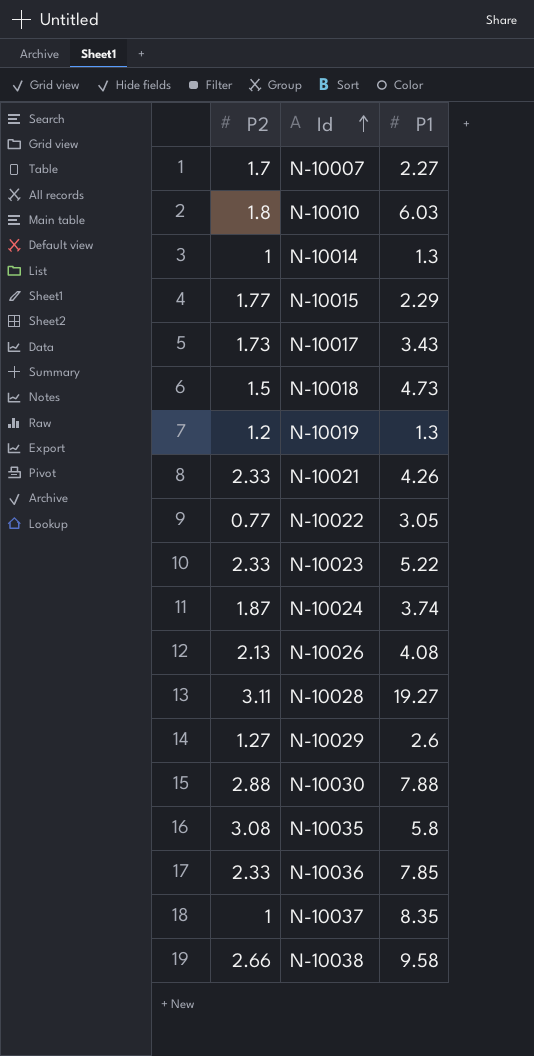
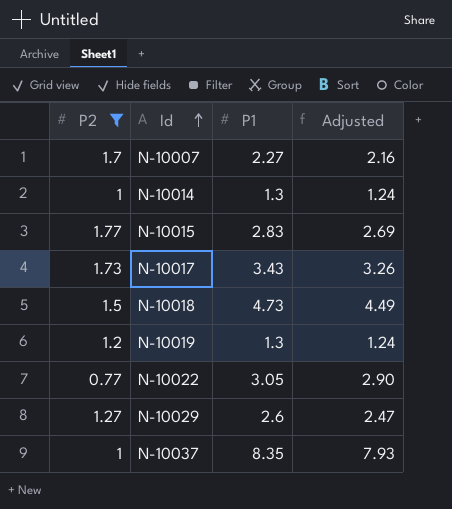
filter: none -> P2 <= 1.77
column Adjusted | formula: none -> [P1] * 0.95
N-10015 | P1: 2.29 -> 2.83

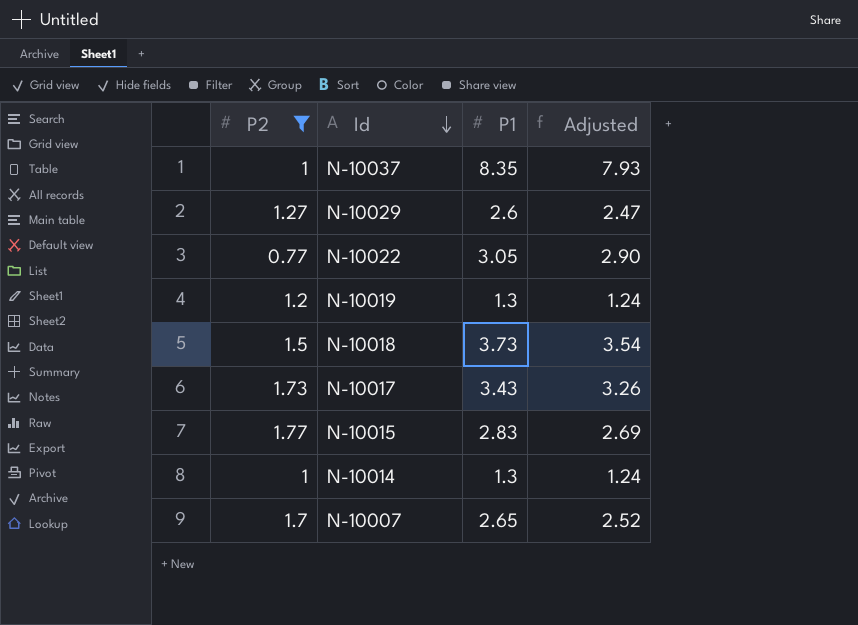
row order: Id ascending -> Id descending
N-10018 | P1: 4.73 -> 3.73
N-10018 | Adjusted: 4.49 -> 3.54
N-10007 | P1: 2.27 -> 2.65
N-10007 | Adjusted: 2.16 -> 2.52

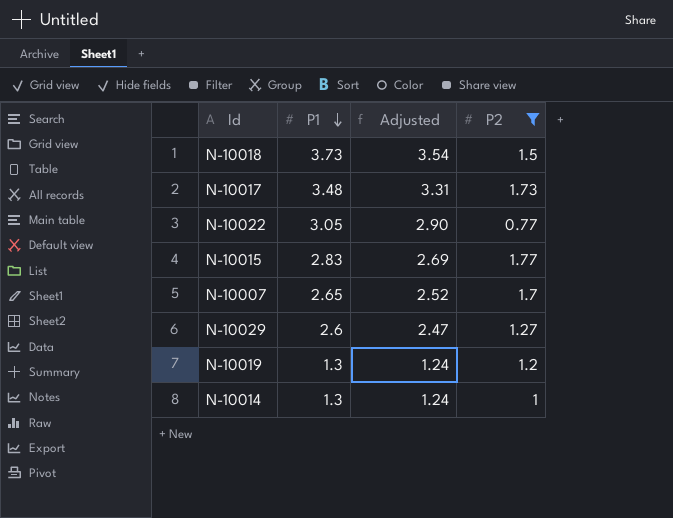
row order: Id descending -> P1 descending
column P2 | position: 1 -> 4
row N-10037: 1 | 8.35 | 7.93 -> none
N-10017 | P1: 3.43 -> 3.48
N-10017 | Adjusted: 3.26 -> 3.31

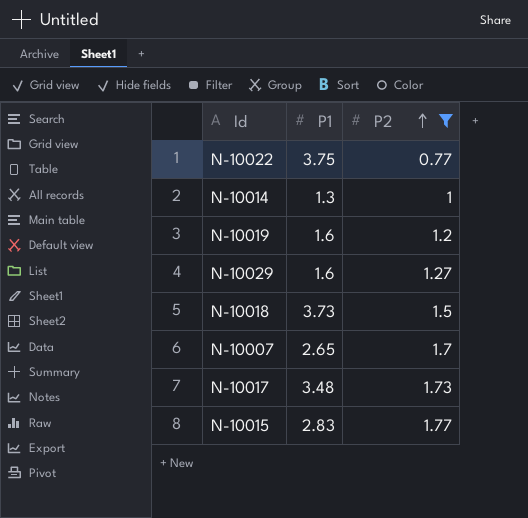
row order: P1 descending -> P2 ascending
column Adjusted | formula: [P1] * 0.95 -> none
N-10022 | P1: 3.05 -> 3.75
N-10019 | P1: 1.3 -> 1.6
N-10029 | P1: 2.6 -> 1.6

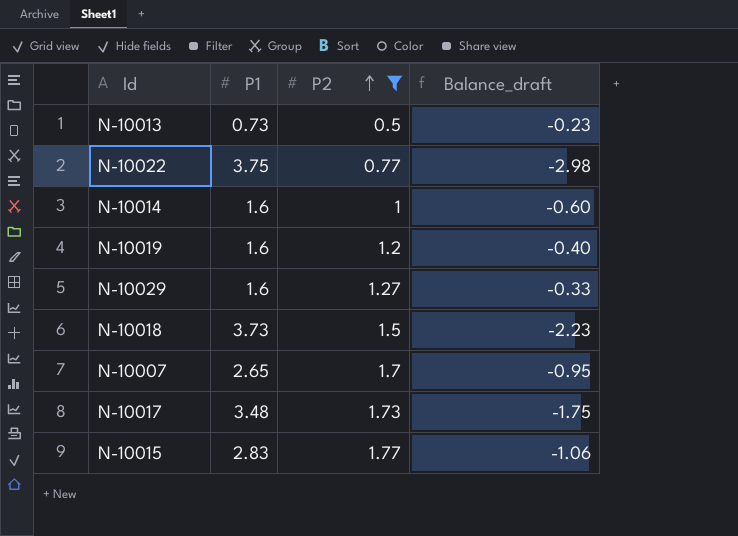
column Balance_draft | formula: none -> [P2] - [P1]
row N-10013: none -> 0.73 | 0.5 | -0.23
N-10014 | P1: 1.3 -> 1.6

